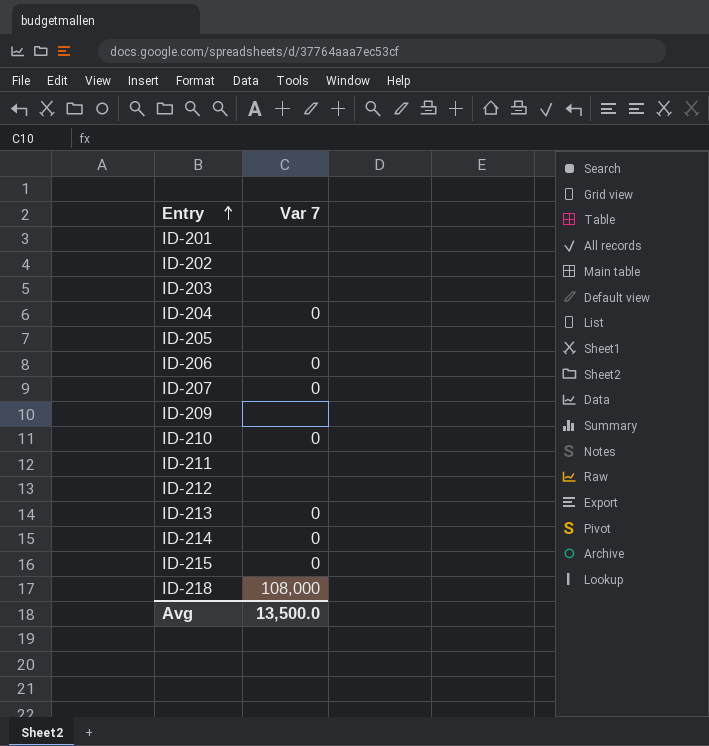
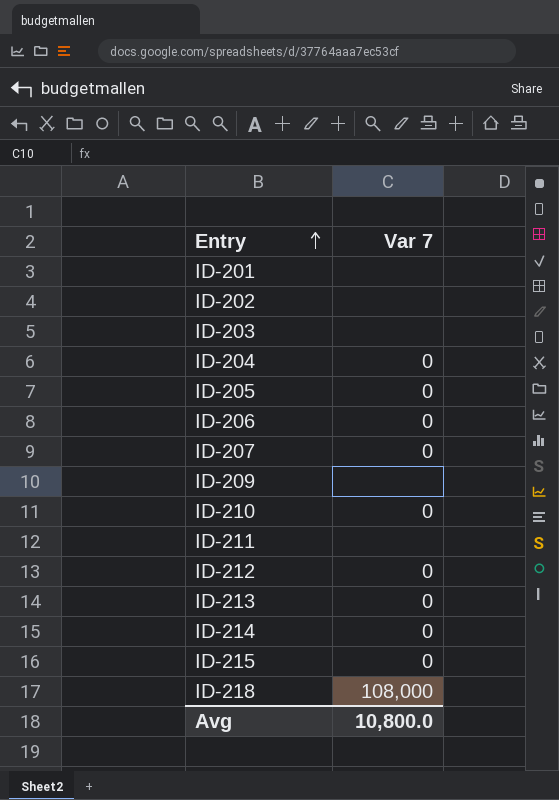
ID-205 | Var 7: none -> 0
ID-212 | Var 7: none -> 0
Avg | Var 7: 13,500.0 -> 10,800.0

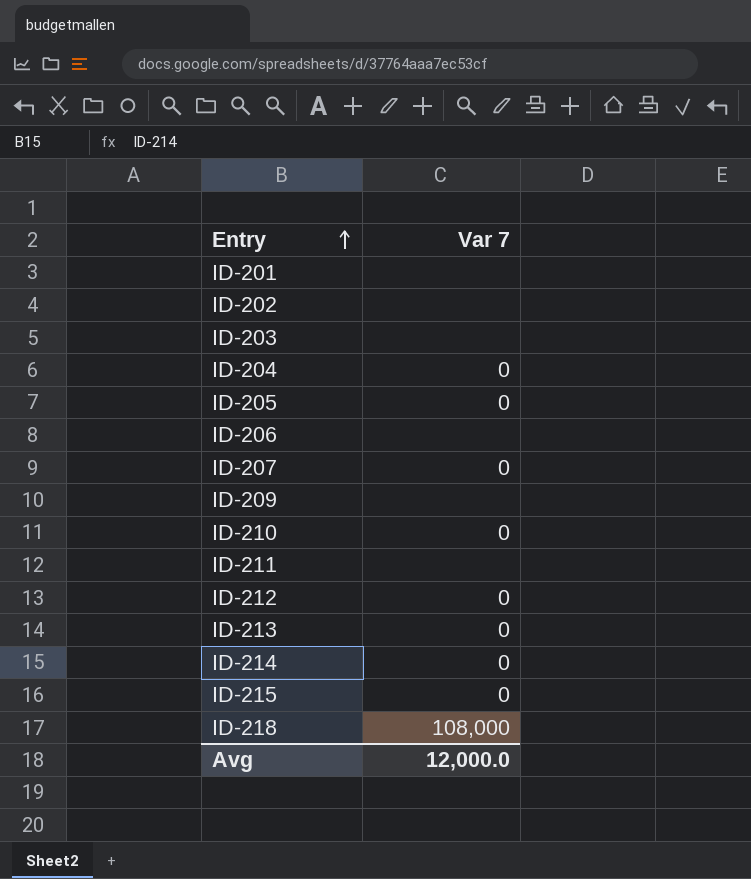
ID-206 | Var 7: 0 -> none
Avg | Var 7: 10,800.0 -> 12,000.0

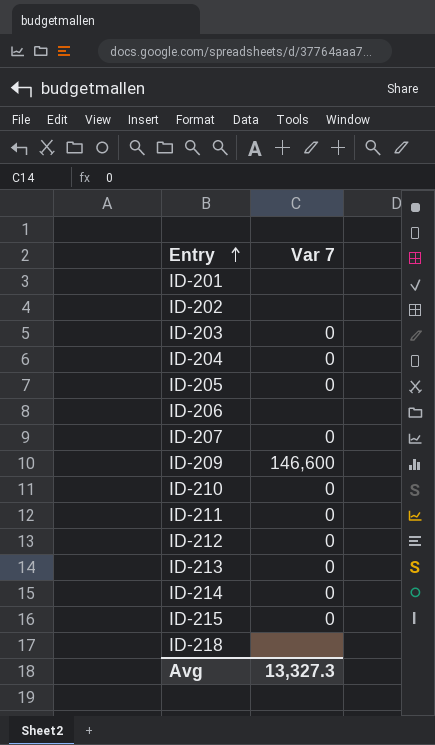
ID-203 | Var 7: none -> 0
ID-209 | Var 7: none -> 146,600
ID-211 | Var 7: none -> 0
ID-218 | Var 7: 108,000 -> none
Avg | Var 7: 12,000.0 -> 13,327.3

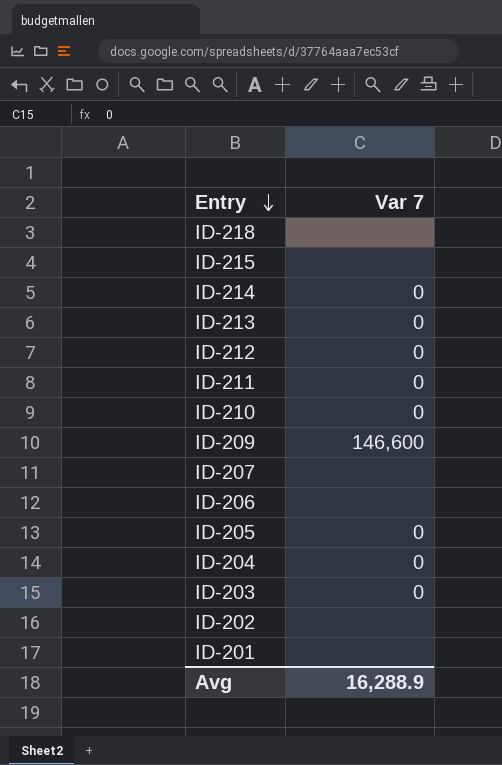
row order: Entry ascending -> Entry descending
ID-215 | Var 7: 0 -> none
ID-207 | Var 7: 0 -> none
Avg | Var 7: 13,327.3 -> 16,288.9

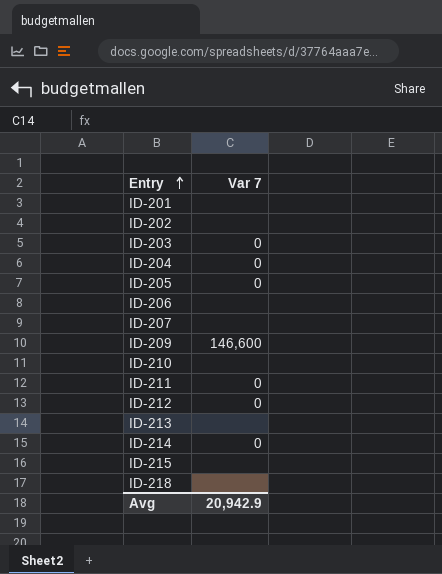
row order: Entry descending -> Entry ascending
ID-210 | Var 7: 0 -> none
ID-213 | Var 7: 0 -> none
Avg | Var 7: 16,288.9 -> 20,942.9

